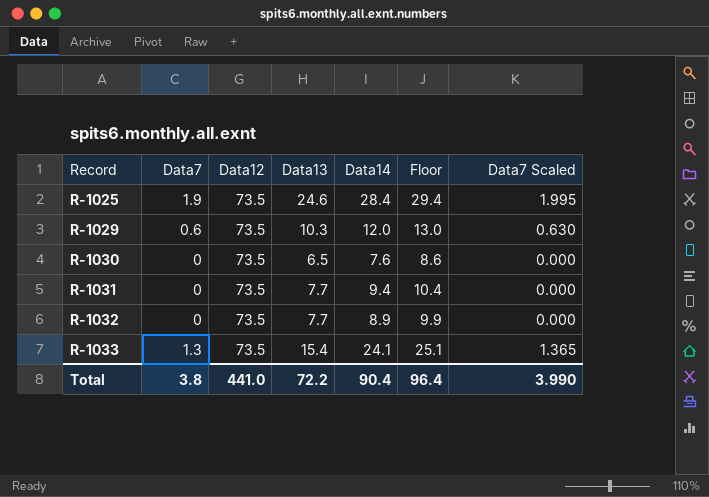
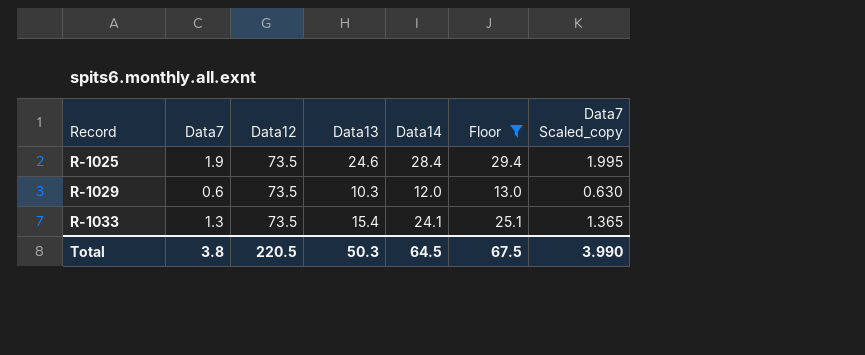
filter: none -> Floor >= 13.0
column name: Data7 Scaled -> Data7 Scaled_copy
Total | Data12: 441.0 -> 220.5
Total | Data13: 72.2 -> 50.3
Total | Data14: 90.4 -> 64.5
Total | Floor: 96.4 -> 67.5

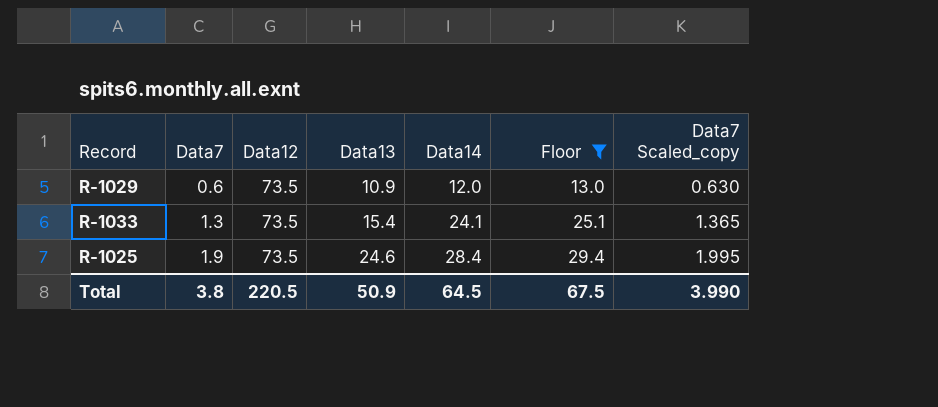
row order: Record ascending -> Data7 ascending
R-1029 | Data13: 10.3 -> 10.9
Total | Data13: 50.3 -> 50.9

